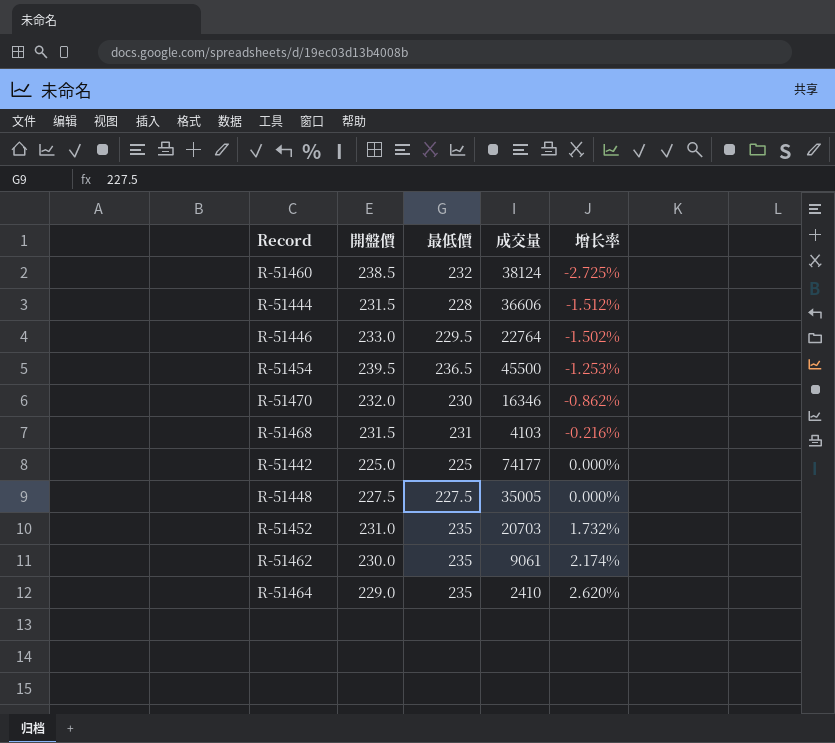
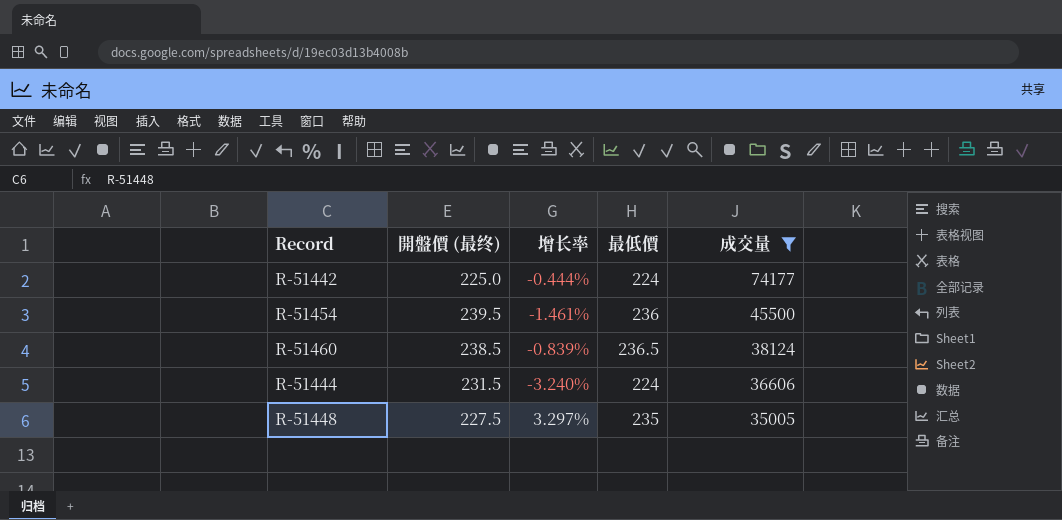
filter: none -> 成交量 >= 35005
row order: 增长率 ascending -> 成交量 descending
column name: 開盤價 -> 開盤價 (最终)
column 增长率 | position: 5 -> 3
R-51442 | 增长率: 0.000% -> -0.444%
R-51442 | 最低價: 225 -> 224
R-51454 | 增长率: -1.253% -> -1.461%
R-51454 | 最低價: 236.5 -> 236
R-51460 | 增长率: -2.725% -> -0.839%
R-51460 | 最低價: 232 -> 236.5
R-51444 | 增长率: -1.512% -> -3.240%
R-51444 | 最低價: 228 -> 224
R-51448 | 增长率: 0.000% -> 3.297%
R-51448 | 最低價: 227.5 -> 235

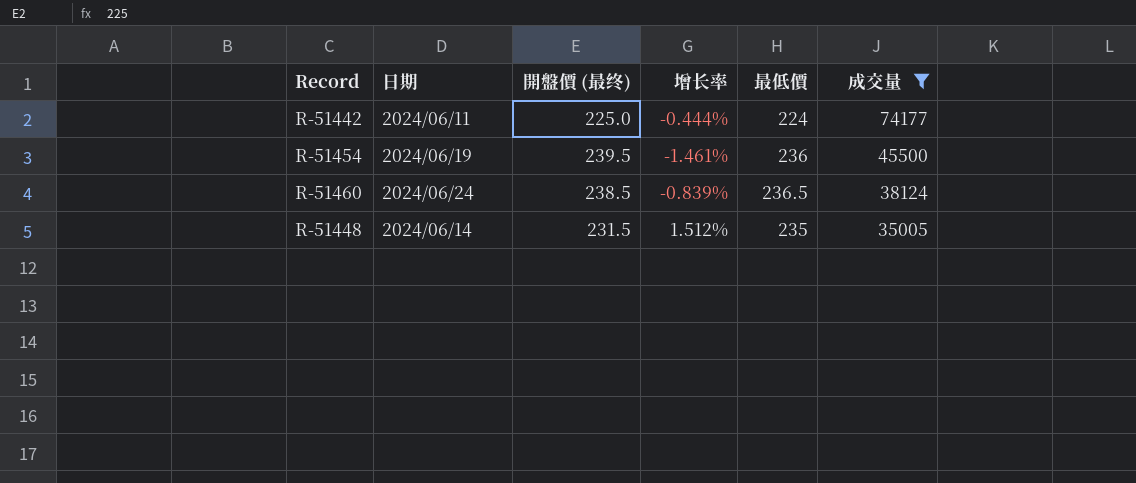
column 日期 | position: none -> 2
row R-51444: 231.5 | -3.240% | 224 | 36606 -> none
R-51448 | 開盤價 (最终): 227.5 -> 231.5
R-51448 | 增长率: 3.297% -> 1.512%

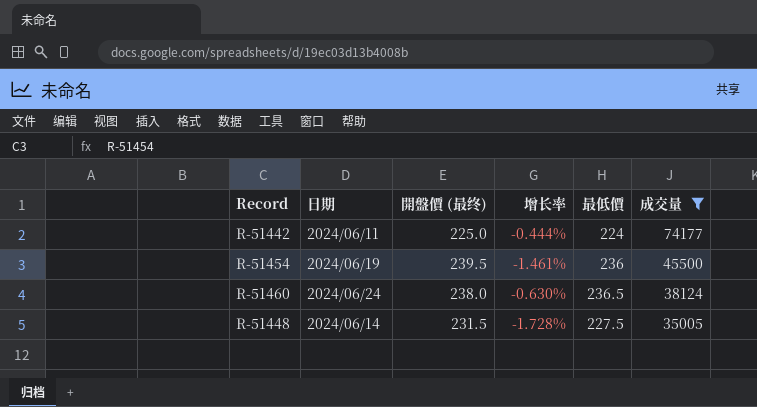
R-51460 | 開盤價 (最终): 238.5 -> 238.0
R-51460 | 增长率: -0.839% -> -0.630%
R-51448 | 增长率: 1.512% -> -1.728%
R-51448 | 最低價: 235 -> 227.5

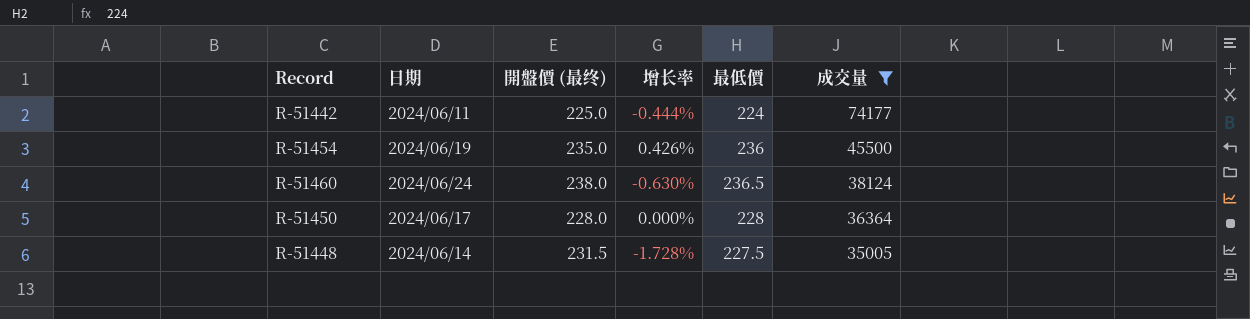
R-51454 | 開盤價 (最终): 239.5 -> 235.0
R-51454 | 增长率: -1.461% -> 0.426%
row R-51450: none -> 2024/06/17 | 228.0 | 0.000% | 228 | 36364

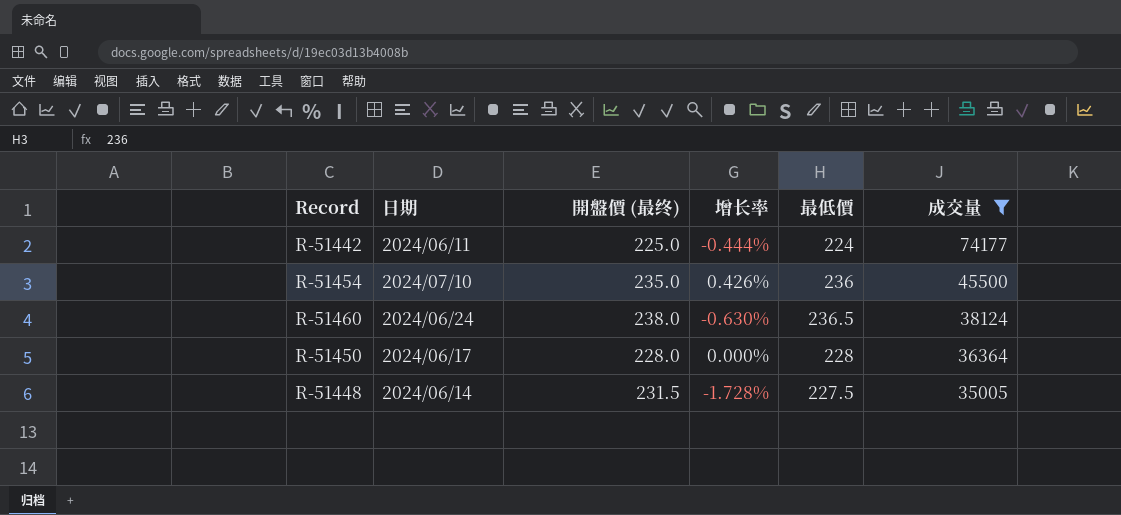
R-51454 | 日期: 2024/06/19 -> 2024/07/10

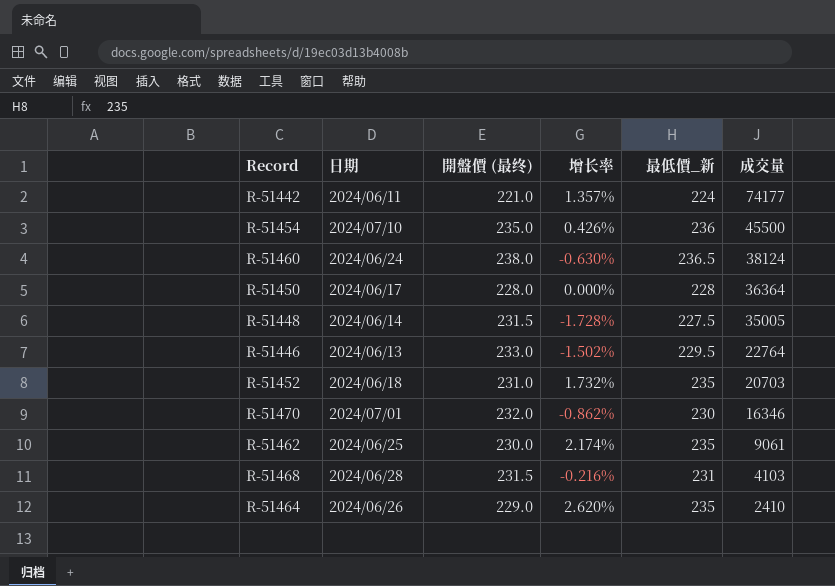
filter: 成交量 >= 35005 -> none
column name: 最低價 -> 最低價_新
R-51442 | 開盤價 (最终): 225.0 -> 221.0
R-51442 | 增长率: -0.444% -> 1.357%

